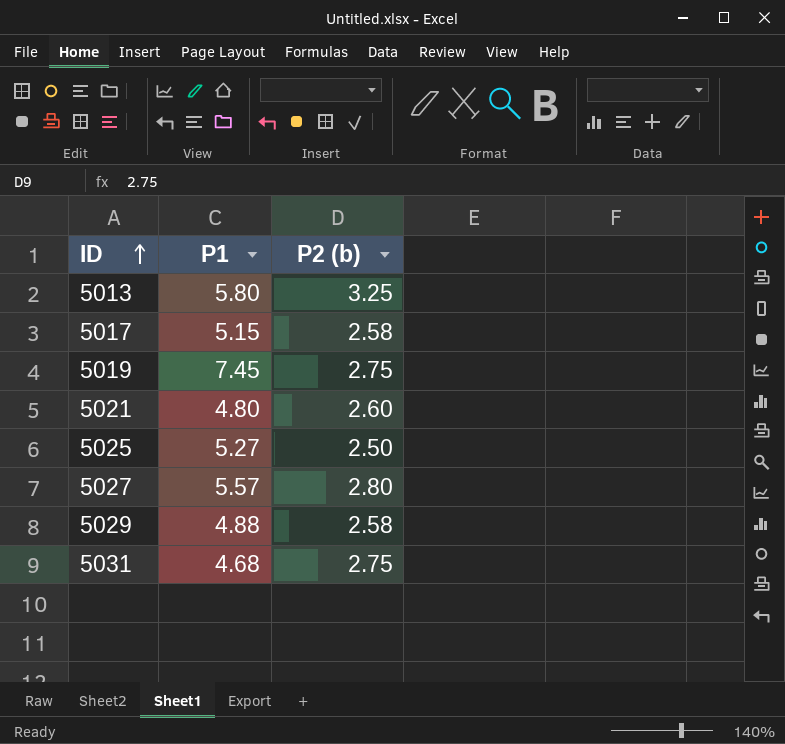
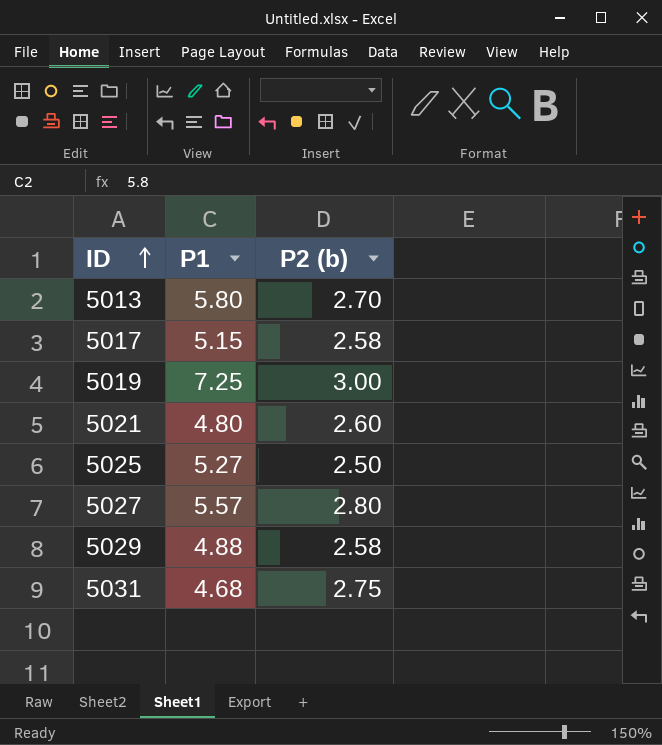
5013 | P2 (b): 3.25 -> 2.70
5019 | P1: 7.45 -> 7.25
5019 | P2 (b): 2.75 -> 3.00

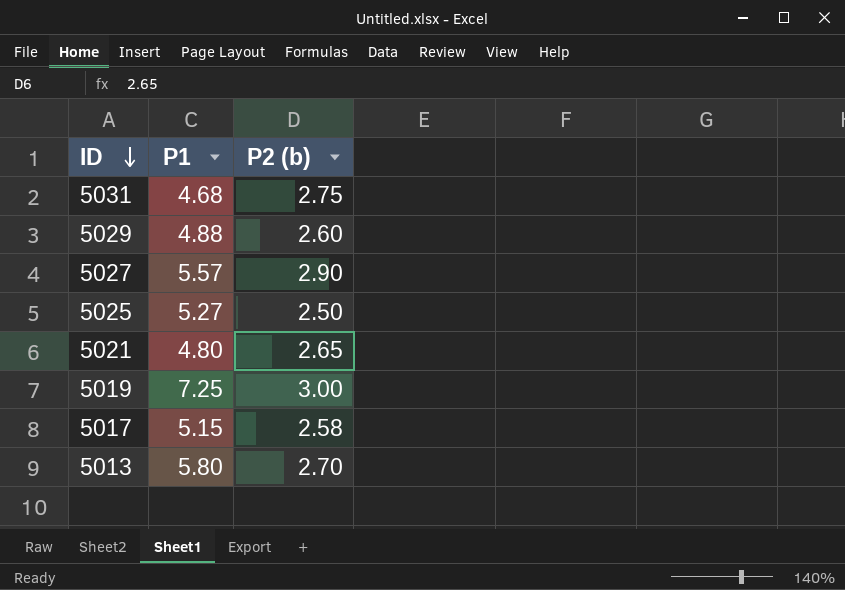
row order: ID ascending -> ID descending
5029 | P2 (b): 2.58 -> 2.60
5027 | P2 (b): 2.80 -> 2.90
5021 | P2 (b): 2.60 -> 2.65

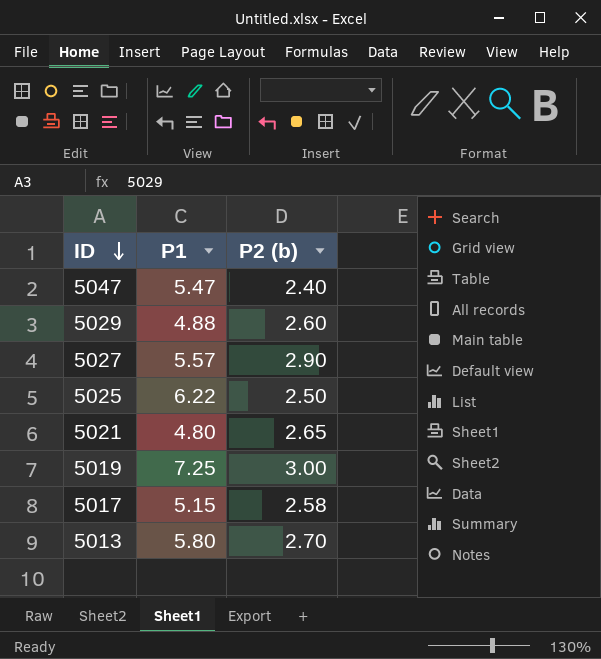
row 5031: 4.68 | 2.75 -> none
row 5047: none -> 5.47 | 2.40
5025 | P1: 5.27 -> 6.22

